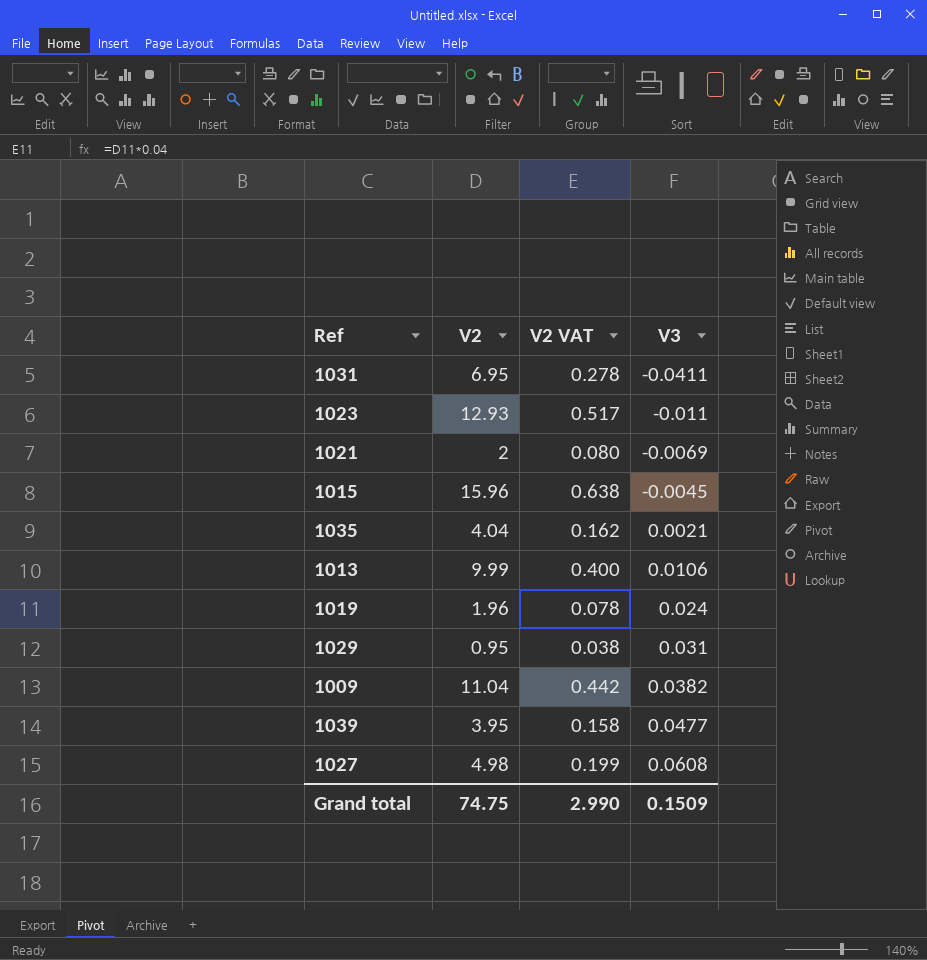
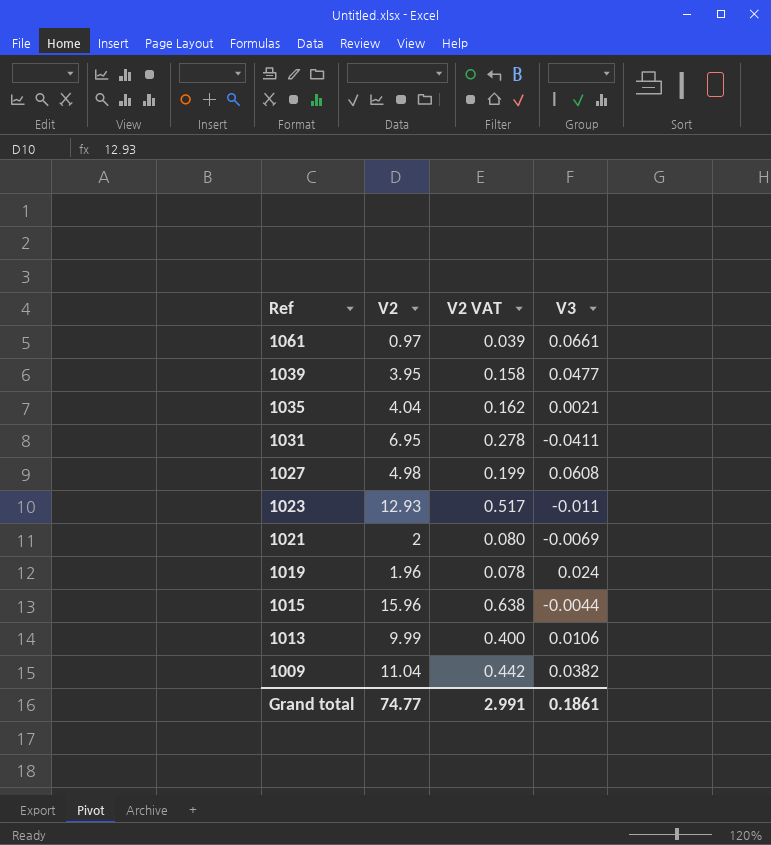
row order: V3 ascending -> Ref descending
row 1029: 0.95 | 0.038 | 0.031 -> none
row 1061: none -> 0.97 | 0.039 | 0.0661
1015 | V3: -0.0045 -> -0.0044
Grand total | V2: 74.75 -> 74.77
Grand total | V2 VAT: 2.990 -> 2.991
Grand total | V3: 0.1509 -> 0.1861

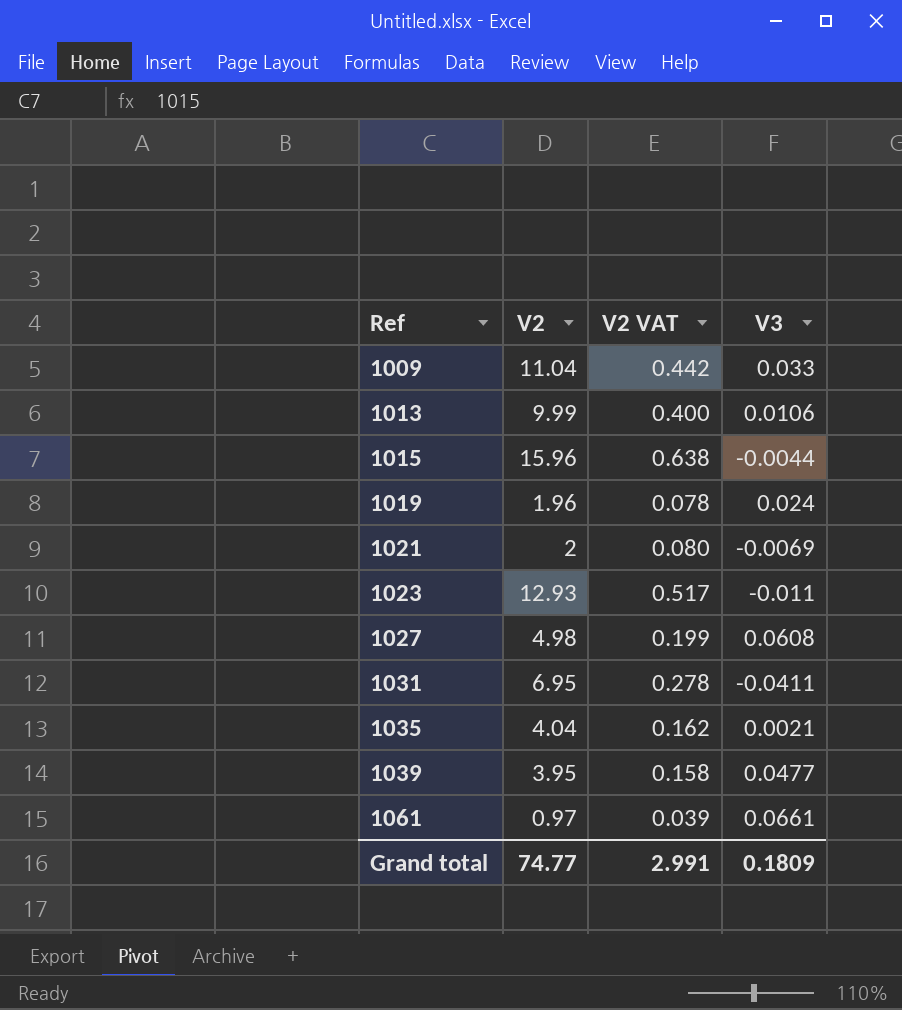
row order: Ref descending -> Ref ascending
1009 | V3: 0.0382 -> 0.033
Grand total | V3: 0.1861 -> 0.1809

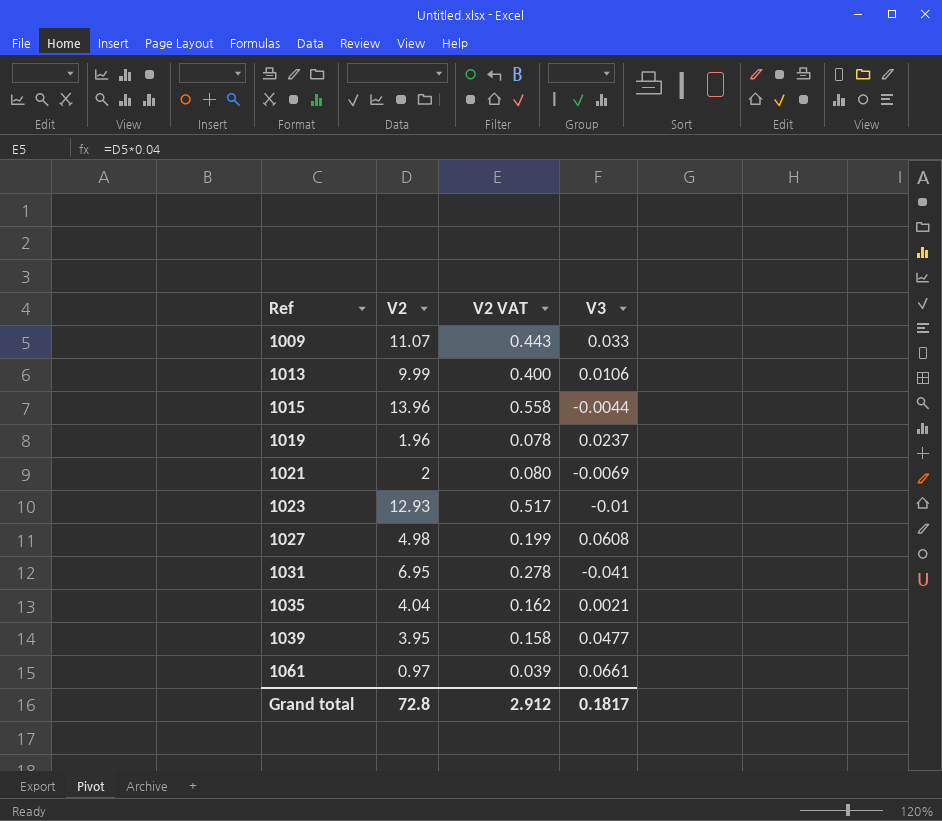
1009 | V2: 11.04 -> 11.07
1009 | V2 VAT: 0.442 -> 0.443
1015 | V2: 15.96 -> 13.96
1015 | V2 VAT: 0.638 -> 0.558
1019 | V3: 0.024 -> 0.0237
1023 | V3: -0.011 -> -0.01
1031 | V3: -0.0411 -> -0.041
Grand total | V2: 74.77 -> 72.8
Grand total | V2 VAT: 2.991 -> 2.912
Grand total | V3: 0.1809 -> 0.1817

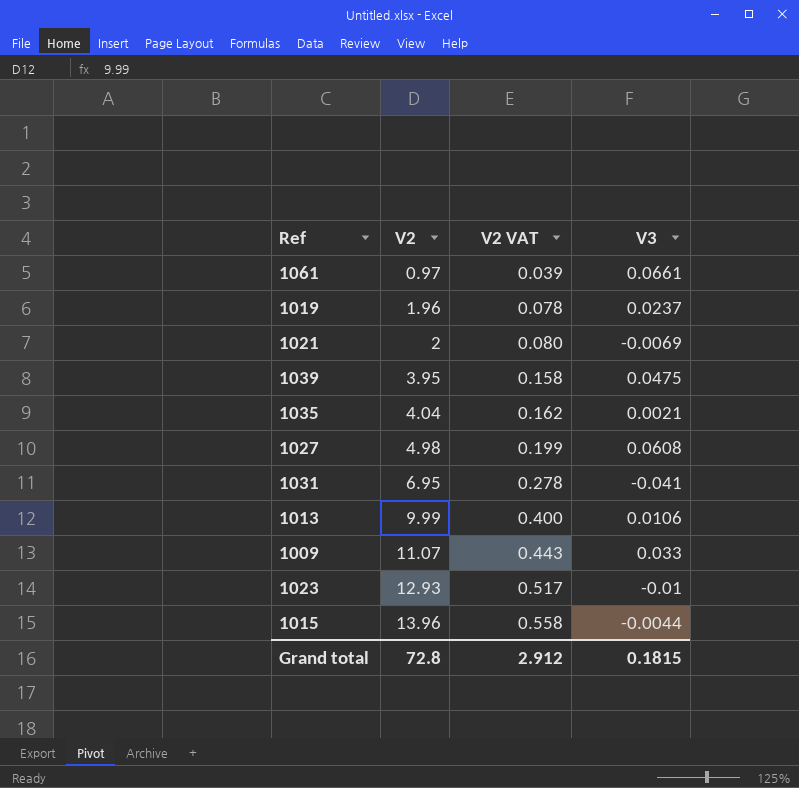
row order: Ref ascending -> V2 ascending
1039 | V3: 0.0477 -> 0.0475
Grand total | V3: 0.1817 -> 0.1815

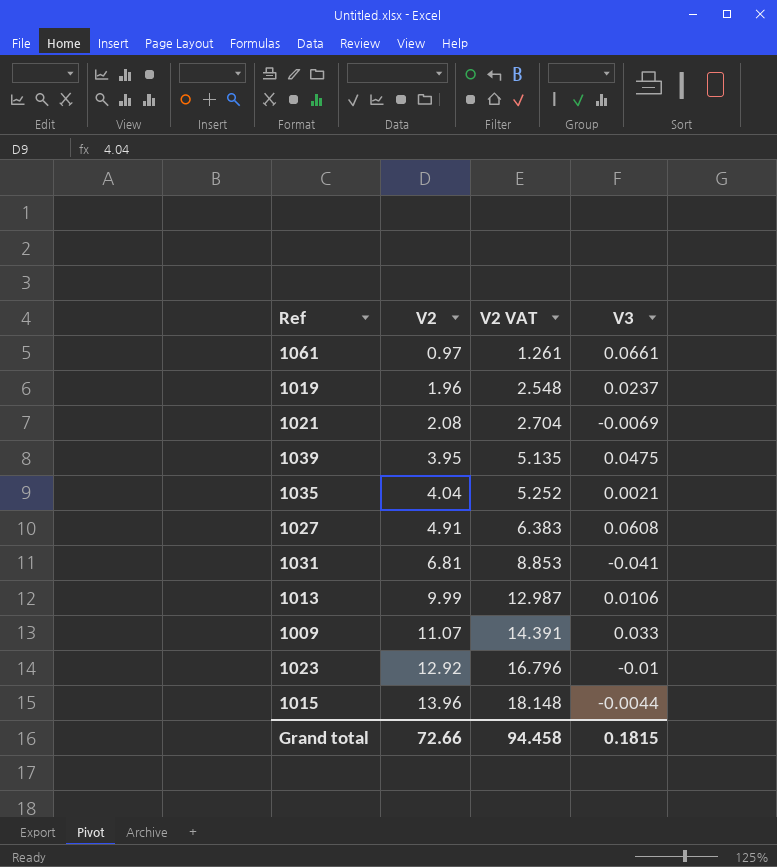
column V2 VAT | formula: [V2] * 0.04 -> [V2] * 1.3
1021 | V2: 2 -> 2.08
1027 | V2: 4.98 -> 4.91
1031 | V2: 6.95 -> 6.81
1023 | V2: 12.93 -> 12.92
Grand total | V2: 72.8 -> 72.66
Grand total | V2 VAT: 2.912 -> 94.458

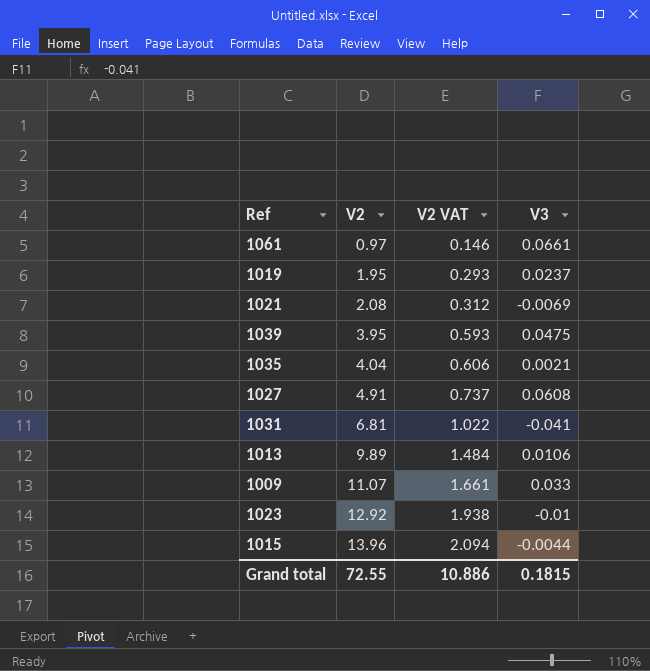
column V2 VAT | formula: [V2] * 1.3 -> [V2] * 0.15
1019 | V2: 1.96 -> 1.95
1013 | V2: 9.99 -> 9.89
Grand total | V2: 72.66 -> 72.55
Grand total | V2 VAT: 94.458 -> 10.886

